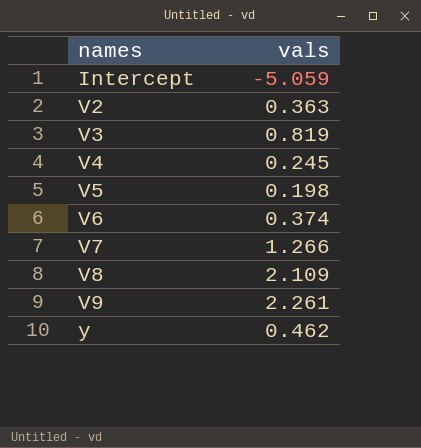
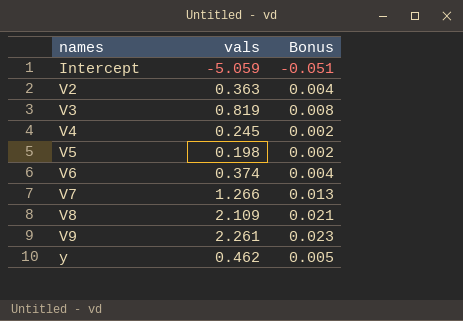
column Bonus | formula: none -> [vals] * 0.01

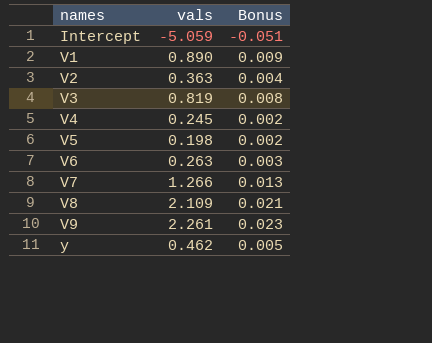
row V1: none -> 0.890 | 0.009
V6 | vals: 0.374 -> 0.263
V6 | Bonus: 0.004 -> 0.003

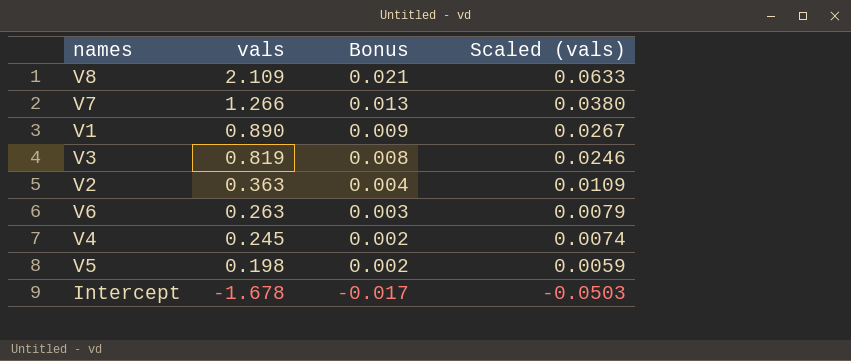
row order: names ascending -> vals descending
column Scaled (vals) | formula: none -> [vals] * 0.03
row V9: 2.261 | 0.023 -> none
row y: 0.462 | 0.005 -> none
Intercept | vals: -5.059 -> -1.678
Intercept | Bonus: -0.051 -> -0.017

